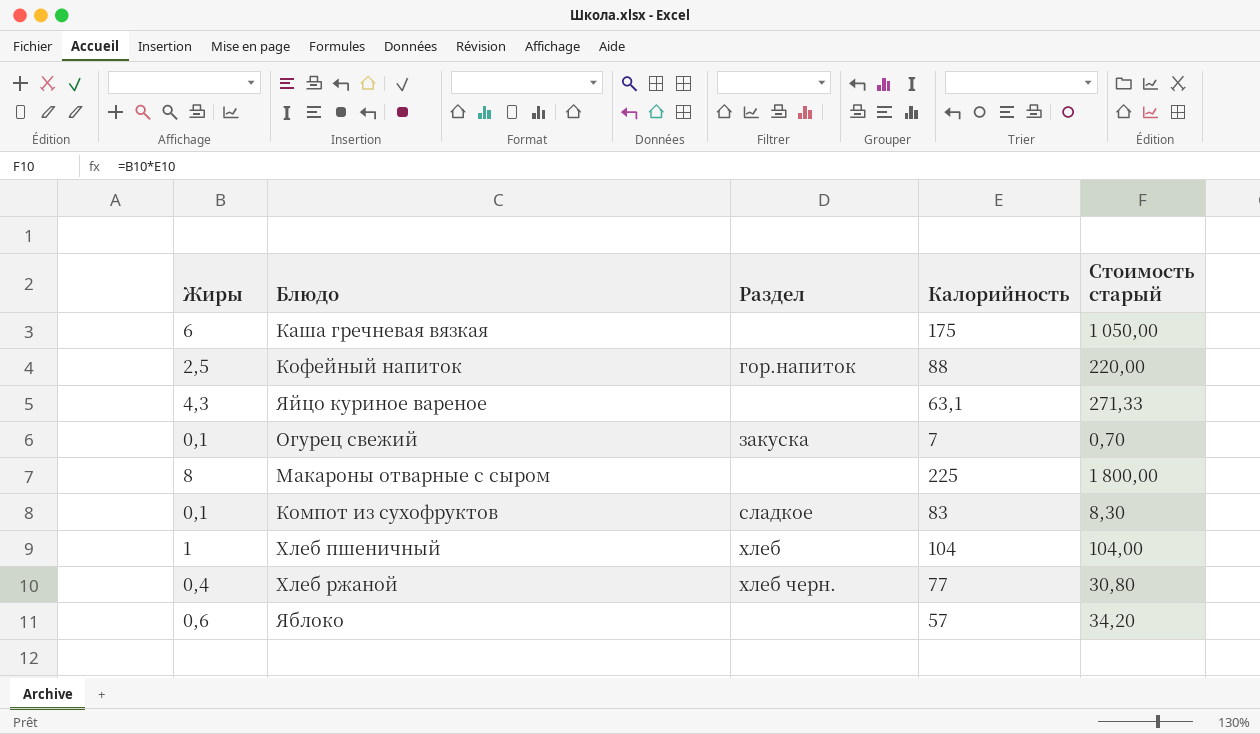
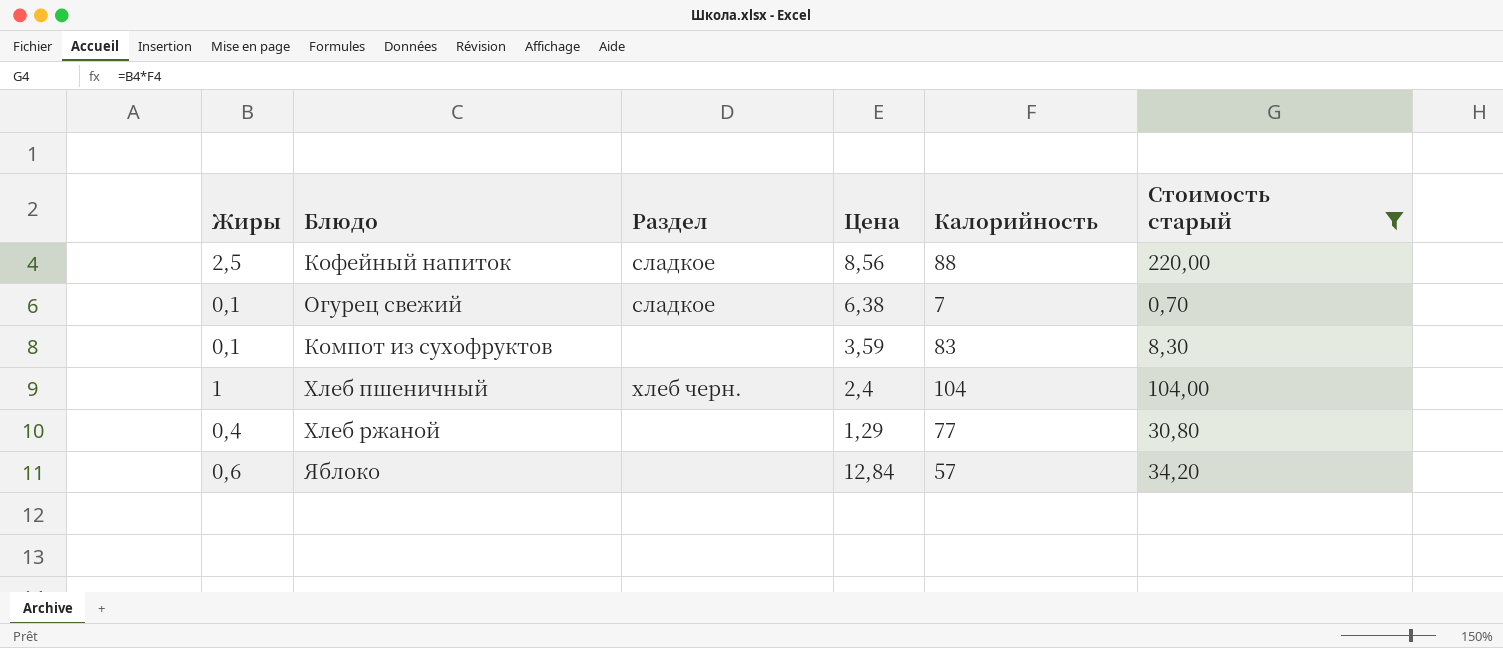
filter: none -> Стоимость старый <= 220,00
column Цена | position: none -> 4
Кофейный напиток | Раздел: гор.напиток -> сладкое
Огурец свежий | Раздел: закуска -> сладкое
Компот из сухофруктов | Раздел: сладкое -> none
Хлеб пшеничный | Раздел: хлеб -> хлеб черн.
Хлеб ржаной | Раздел: хлеб черн. -> none

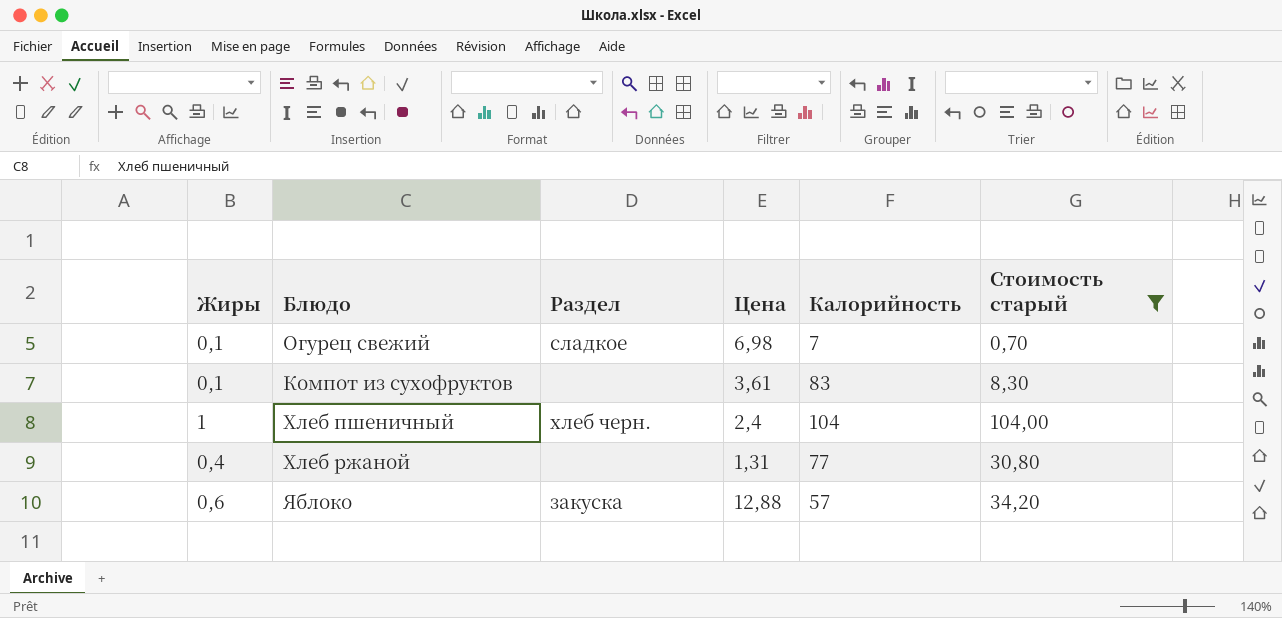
row Кофейный напиток: 2,5 | сладкое | 8,56 | 88 | 220,00 -> none
Огурец свежий | Цена: 6,38 -> 6,98
Компот из сухофруктов | Цена: 3,59 -> 3,61
Хлеб ржаной | Цена: 1,29 -> 1,31
Яблоко | Раздел: none -> закуска
Яблоко | Цена: 12,84 -> 12,88

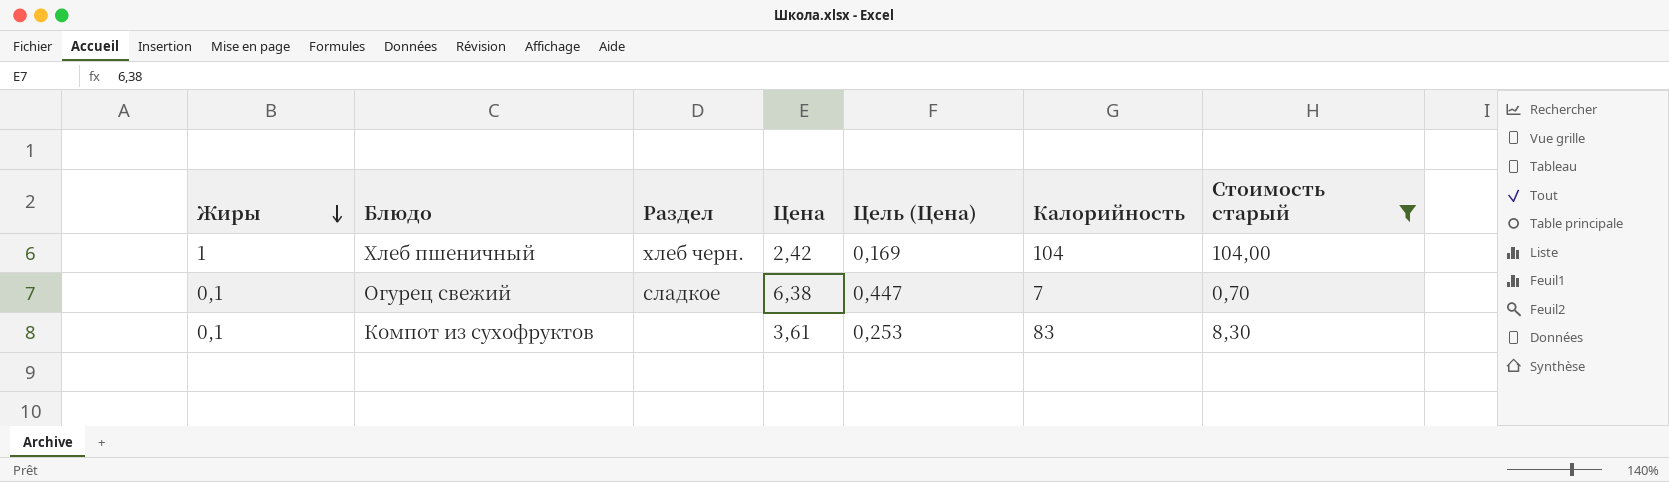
row order: none -> Жиры descending
column Цель (Цена) | formula: none -> [Цена] * 0,07
row Хлеб ржаной: 0,4 | none | 1,31 | 77 | 30,80 -> none
row Яблоко: 0,6 | закуска | 12,88 | 57 | 34,20 -> none
Хлеб пшеничный | Цена: 2,4 -> 2,42
Огурец свежий | Цена: 6,98 -> 6,38

